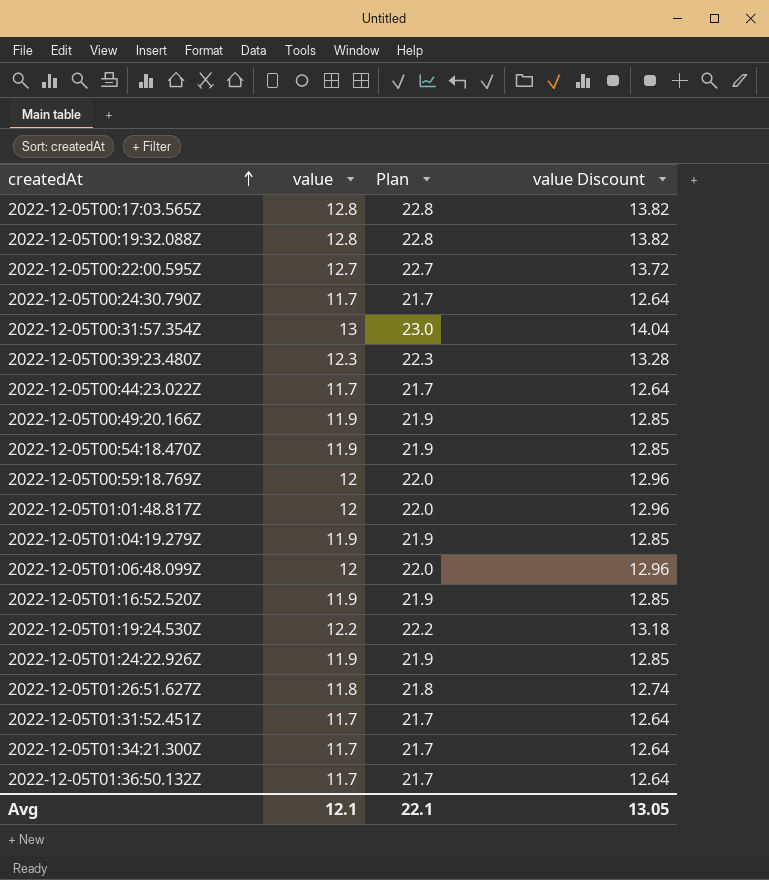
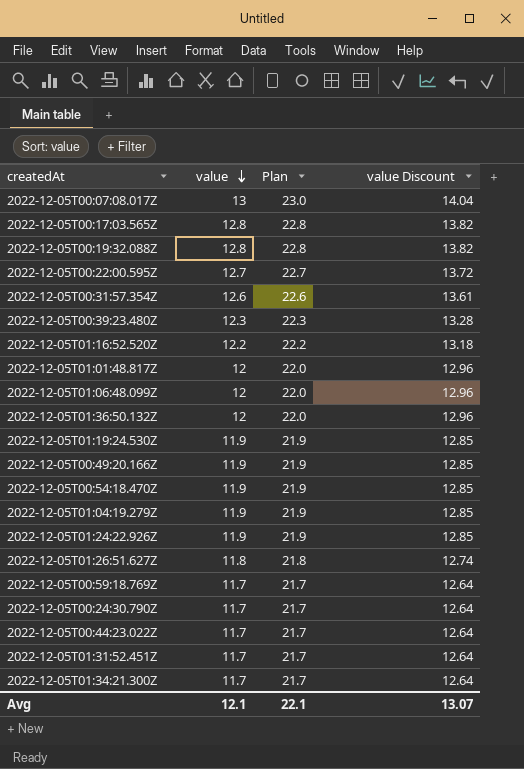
row order: createdAt ascending -> value descending
row 2022-12-05T00:07:08.017Z: none -> 13 | 23.0 | 14.04
2022-12-05T00:31:57.354Z | value: 13 -> 12.6
2022-12-05T00:31:57.354Z | Plan: 23.0 -> 22.6
2022-12-05T00:31:57.354Z | value Discount: 14.04 -> 13.61
2022-12-05T01:16:52.520Z | value: 11.9 -> 12.2
2022-12-05T01:16:52.520Z | Plan: 21.9 -> 22.2
2022-12-05T01:16:52.520Z | value Discount: 12.85 -> 13.18
2022-12-05T01:36:50.132Z | value: 11.7 -> 12
2022-12-05T01:36:50.132Z | Plan: 21.7 -> 22.0
2022-12-05T01:36:50.132Z | value Discount: 12.64 -> 12.96
2022-12-05T01:19:24.530Z | value: 12.2 -> 11.9
2022-12-05T01:19:24.530Z | Plan: 22.2 -> 21.9
2022-12-05T01:19:24.530Z | value Discount: 13.18 -> 12.85
2022-12-05T00:59:18.769Z | value: 12 -> 11.7
2022-12-05T00:59:18.769Z | Plan: 22.0 -> 21.7
2022-12-05T00:59:18.769Z | value Discount: 12.96 -> 12.64
Avg | value Discount: 13.05 -> 13.07

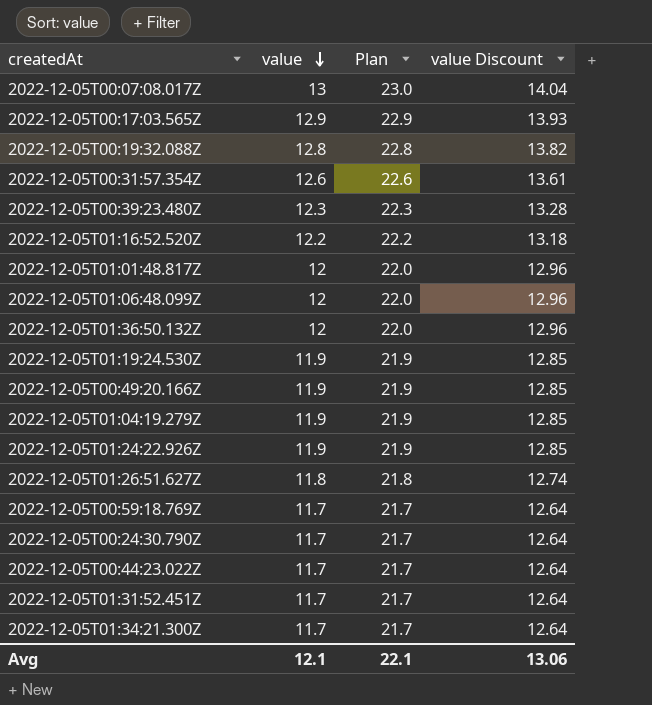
row 2022-12-05T00:22:00.595Z: 12.7 | 22.7 | 13.72 -> none
row 2022-12-05T00:54:18.470Z: 11.9 | 21.9 | 12.85 -> none
2022-12-05T00:17:03.565Z | value: 12.8 -> 12.9
2022-12-05T00:17:03.565Z | Plan: 22.8 -> 22.9
2022-12-05T00:17:03.565Z | value Discount: 13.82 -> 13.93
Avg | value Discount: 13.07 -> 13.06

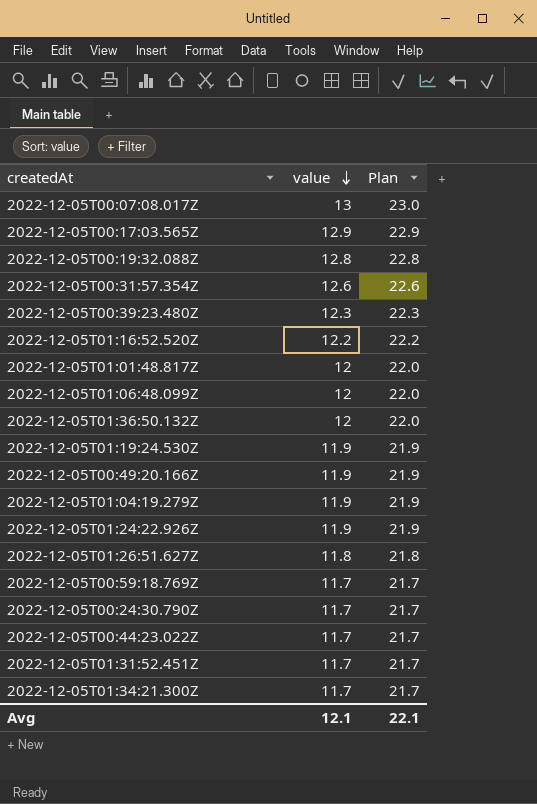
column value Discount | formula: [value] * 1.08 -> none

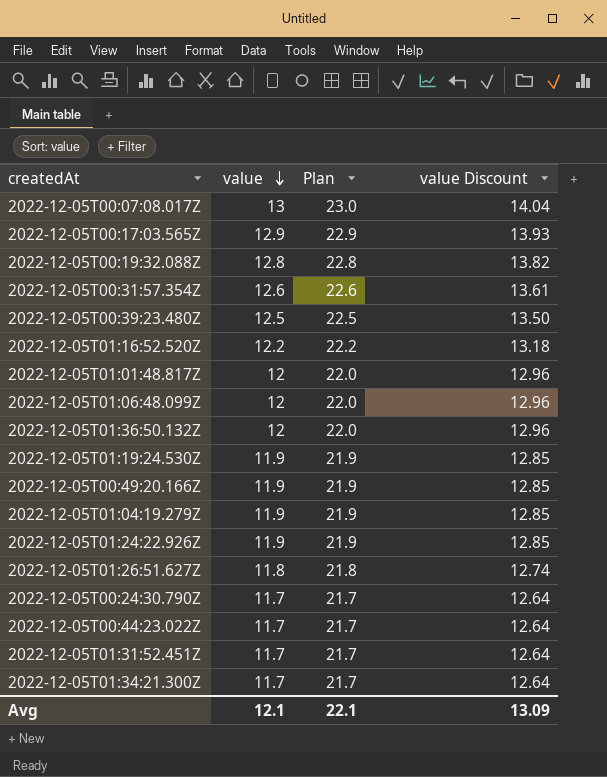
column value Discount | formula: none -> [value] * 1.08
row 2022-12-05T00:59:18.769Z: 11.7 | 21.7 -> none
2022-12-05T00:39:23.480Z | value: 12.3 -> 12.5
2022-12-05T00:39:23.480Z | Plan: 22.3 -> 22.5

